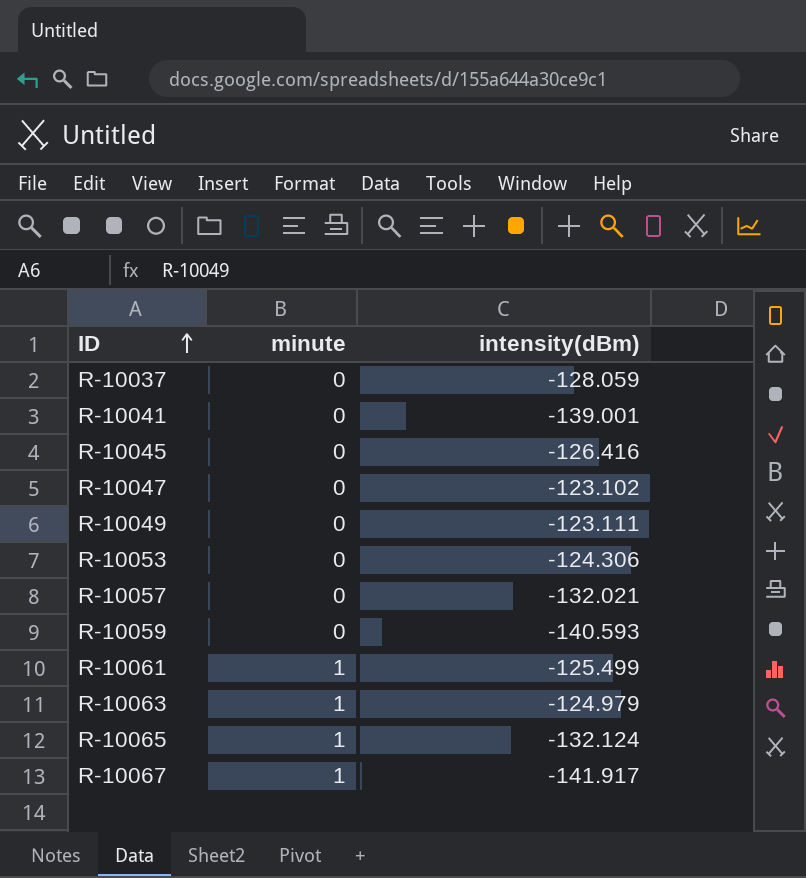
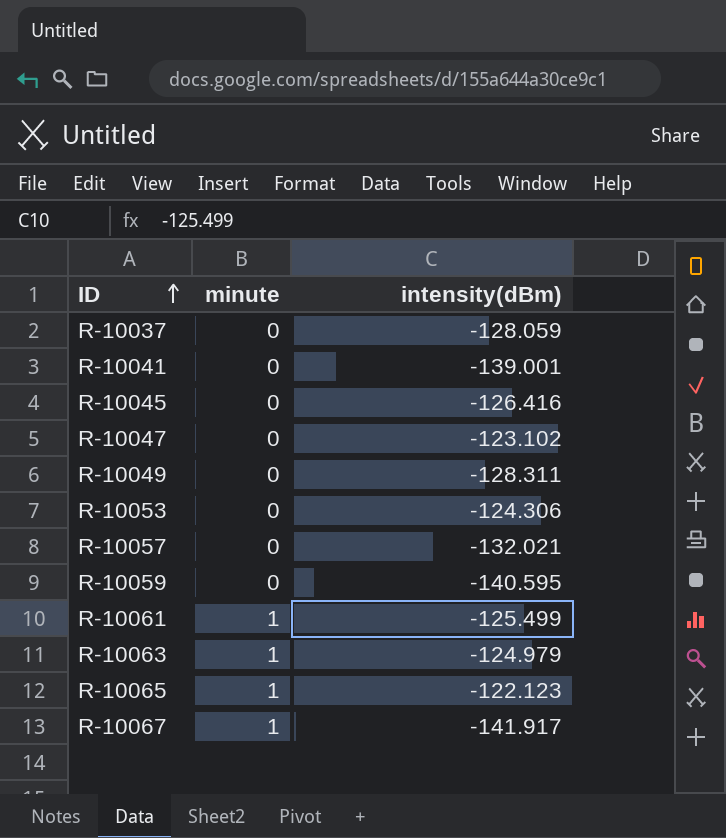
R-10049 | intensity(dBm): -123.111 -> -128.311
R-10059 | intensity(dBm): -140.593 -> -140.595
R-10065 | intensity(dBm): -132.124 -> -122.123

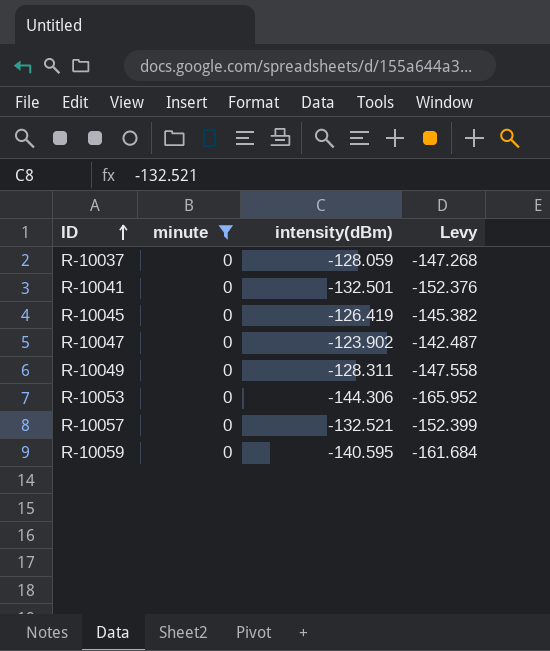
filter: none -> minute = 0
column Levy | formula: none -> [intensity(dBm)] * 1.15
R-10041 | intensity(dBm): -139.001 -> -132.501
R-10045 | intensity(dBm): -126.416 -> -126.419
R-10047 | intensity(dBm): -123.102 -> -123.902
R-10053 | intensity(dBm): -124.306 -> -144.306
R-10057 | intensity(dBm): -132.021 -> -132.521

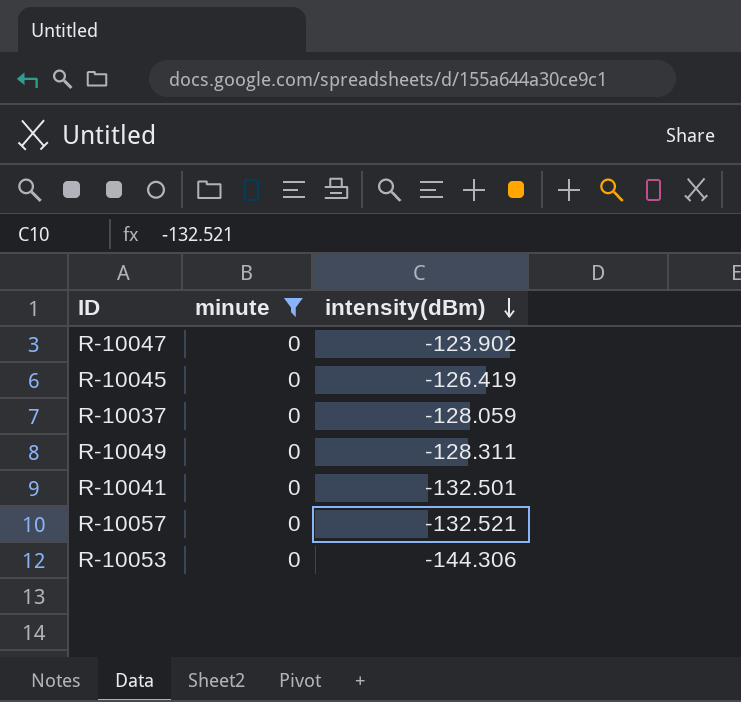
row order: ID ascending -> intensity(dBm) descending
column Levy | formula: [intensity(dBm)] * 1.15 -> none
row R-10059: 0 | -140.595 | -161.684 -> none

